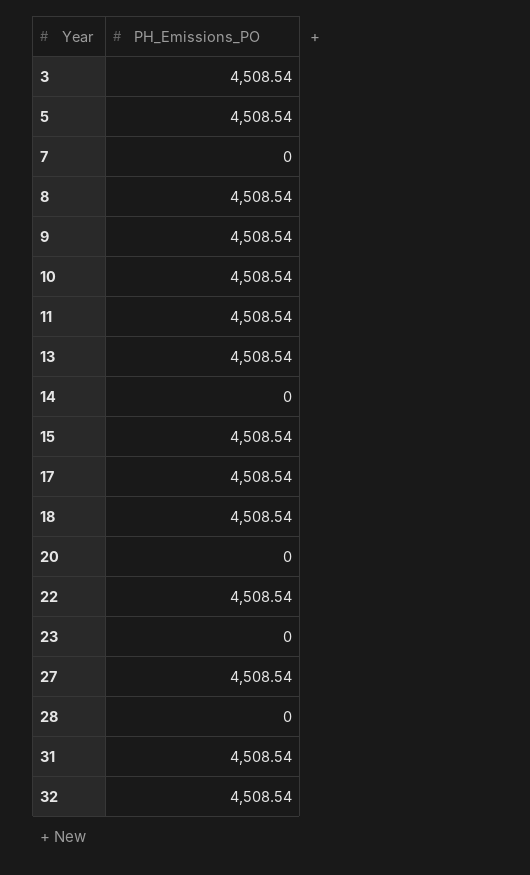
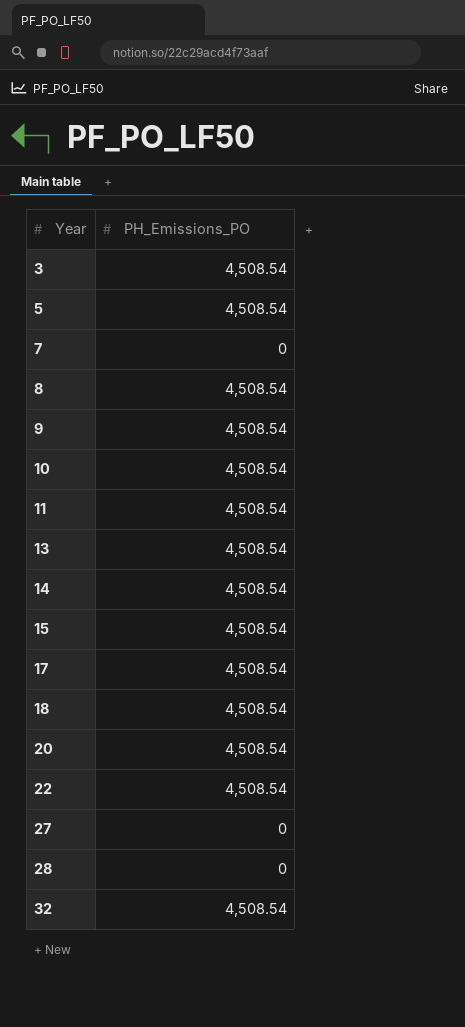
row 23: 0 -> none
row 31: 4,508.54 -> none
14 | PH_Emissions_PO: 0 -> 4,508.54
20 | PH_Emissions_PO: 0 -> 4,508.54
27 | PH_Emissions_PO: 4,508.54 -> 0

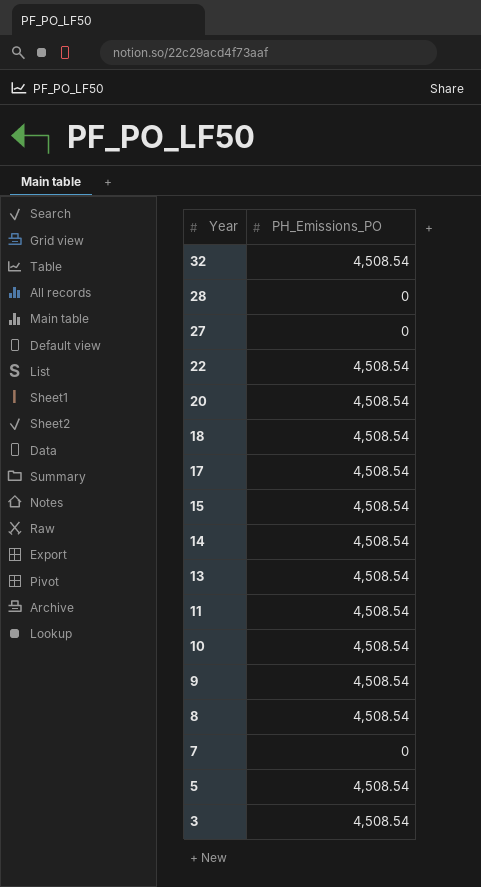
row order: Year ascending -> Year descending

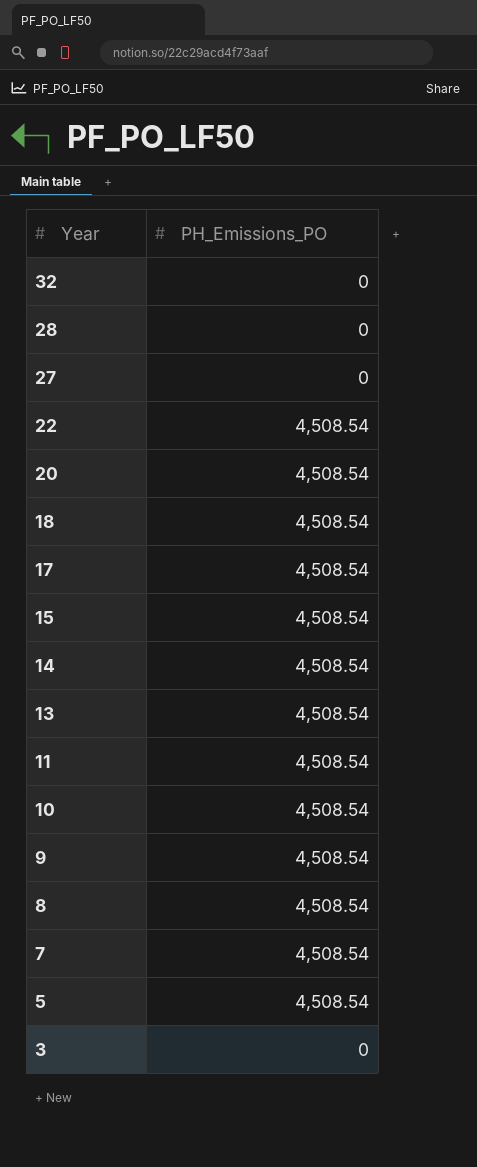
32 | PH_Emissions_PO: 4,508.54 -> 0
7 | PH_Emissions_PO: 0 -> 4,508.54
3 | PH_Emissions_PO: 4,508.54 -> 0

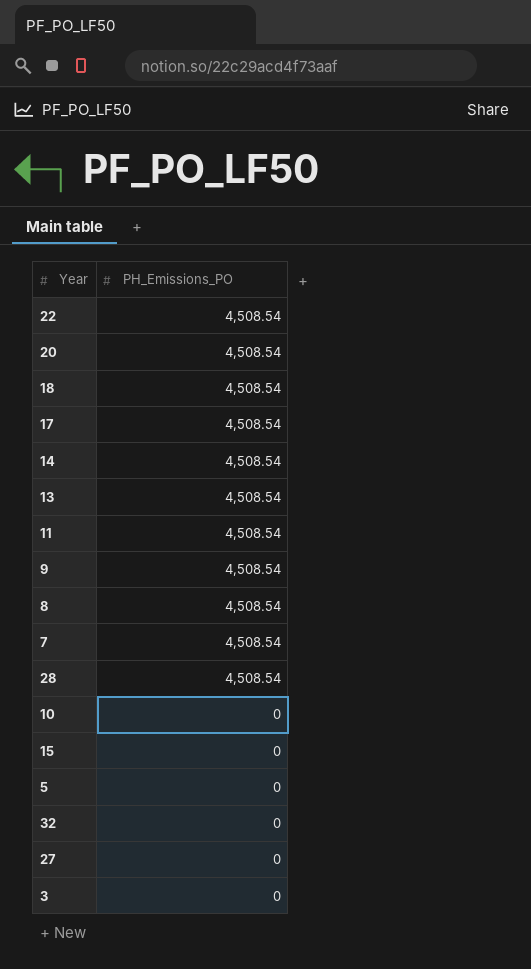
row order: Year descending -> PH_Emissions_PO descending
28 | PH_Emissions_PO: 0 -> 4,508.54
10 | PH_Emissions_PO: 4,508.54 -> 0
15 | PH_Emissions_PO: 4,508.54 -> 0
5 | PH_Emissions_PO: 4,508.54 -> 0

